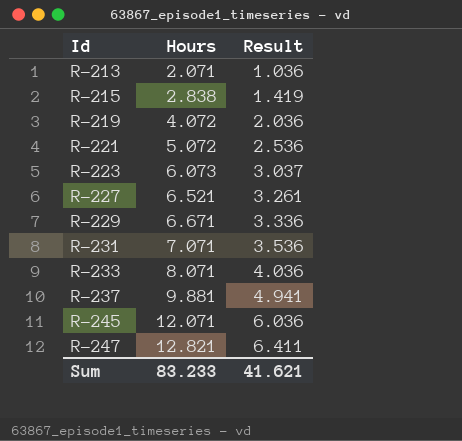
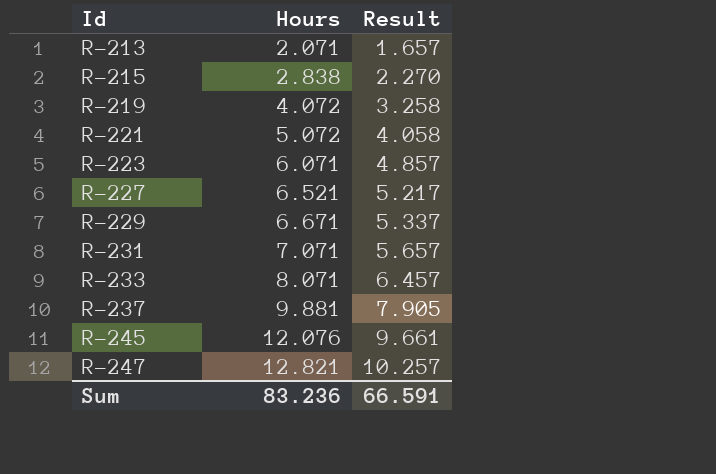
column Result | formula: [Hours] * 0.5 -> [Hours] * 0.8
R-223 | Hours: 6.073 -> 6.071
R-245 | Hours: 12.071 -> 12.076
Sum | Hours: 83.233 -> 83.236
Sum | Result: 41.621 -> 66.591

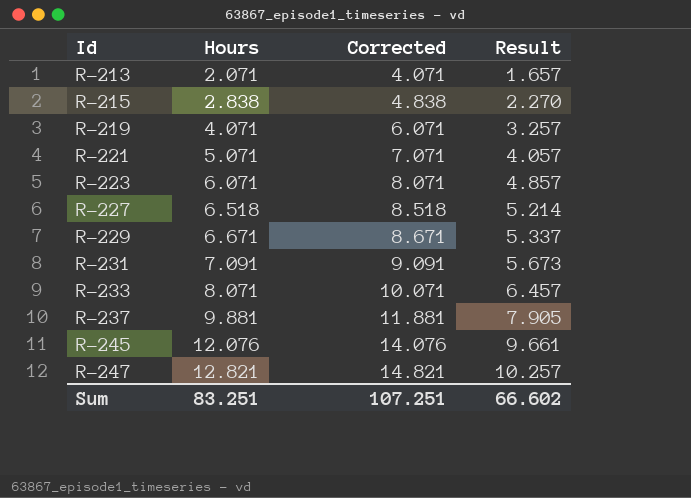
column Corrected | formula: none -> [Hours] + 2
R-219 | Hours: 4.072 -> 4.071
R-219 | Result: 3.258 -> 3.257
R-221 | Hours: 5.072 -> 5.071
R-221 | Result: 4.058 -> 4.057
R-227 | Hours: 6.521 -> 6.518
R-227 | Result: 5.217 -> 5.214
R-231 | Hours: 7.071 -> 7.091
R-231 | Result: 5.657 -> 5.673
Sum | Hours: 83.236 -> 83.251
Sum | Result: 66.591 -> 66.602

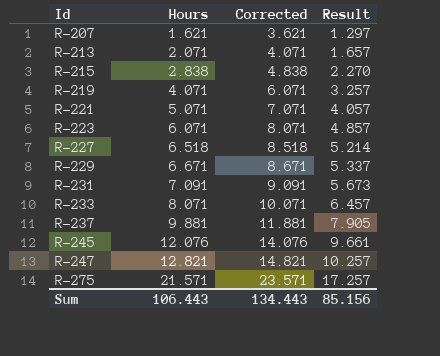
row R-207: none -> 1.621 | 3.621 | 1.297
row R-275: none -> 21.571 | 23.571 | 17.257
Sum | Hours: 83.251 -> 106.443
Sum | Corrected: 107.251 -> 134.443
Sum | Result: 66.602 -> 85.156

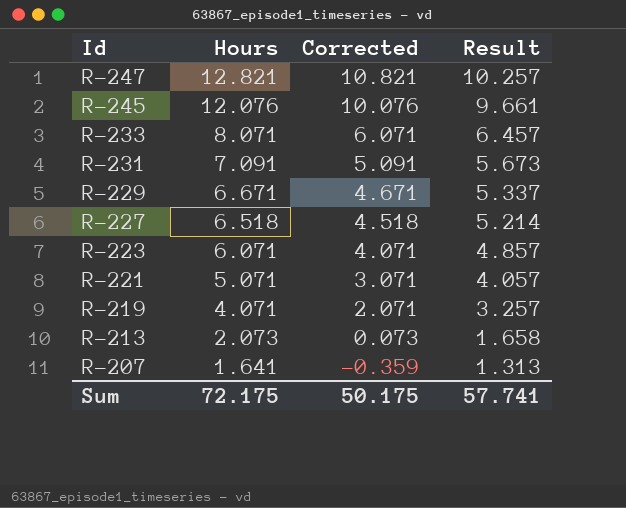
row order: Id ascending -> Id descending
column Corrected | formula: [Hours] + 2 -> [Hours] - 2
row R-215: 2.838 | 4.838 | 2.270 -> none
row R-237: 9.881 | 11.881 | 7.905 -> none
row R-275: 21.571 | 23.571 | 17.257 -> none
R-213 | Hours: 2.071 -> 2.073
R-213 | Result: 1.657 -> 1.658
R-207 | Hours: 1.621 -> 1.641
R-207 | Result: 1.297 -> 1.313
Sum | Hours: 106.443 -> 72.175
Sum | Corrected: 134.443 -> 50.175
Sum | Result: 85.156 -> 57.741

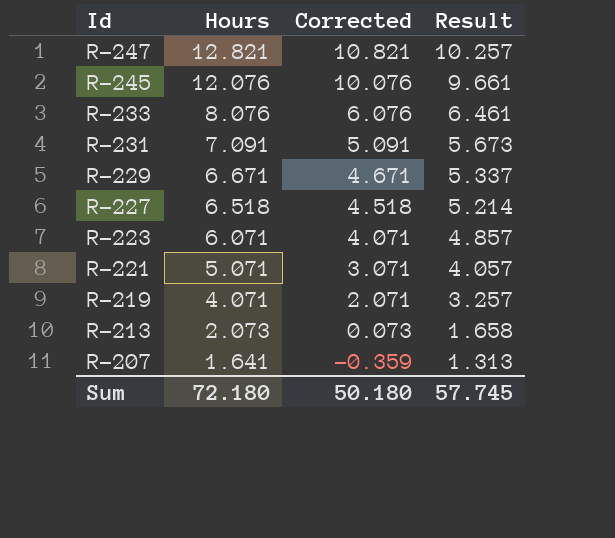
R-233 | Hours: 8.071 -> 8.076
R-233 | Corrected: 6.071 -> 6.076
R-233 | Result: 6.457 -> 6.461
Sum | Hours: 72.175 -> 72.180
Sum | Corrected: 50.175 -> 50.180
Sum | Result: 57.741 -> 57.745

